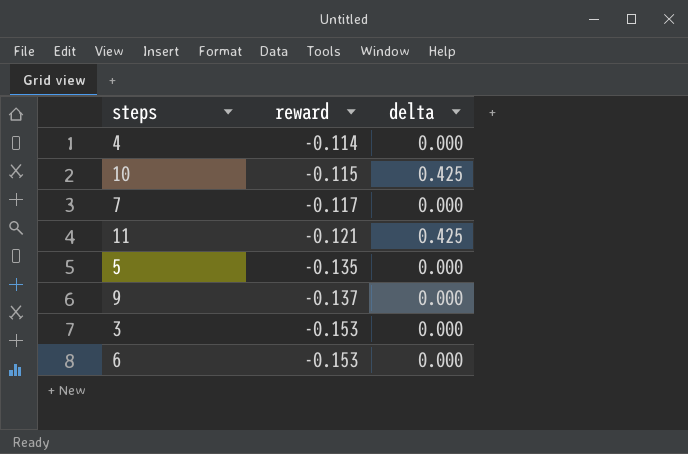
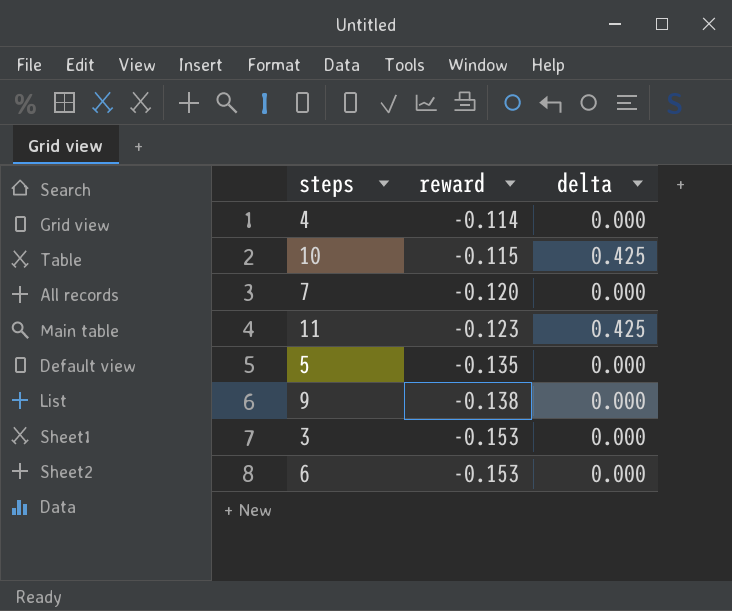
7 | reward: -0.117 -> -0.120
11 | reward: -0.121 -> -0.123
9 | reward: -0.137 -> -0.138

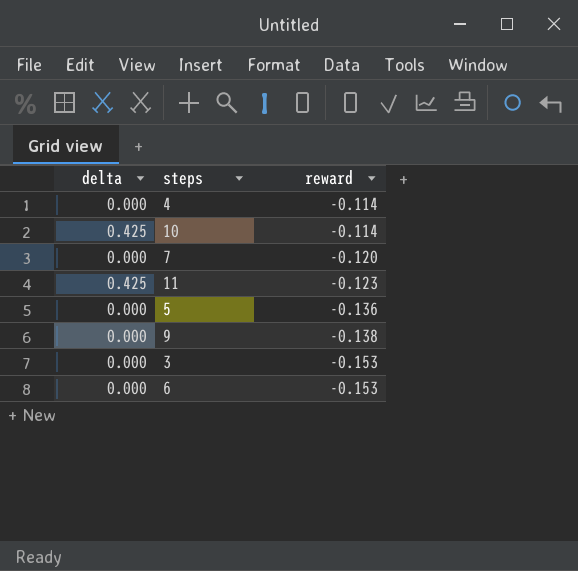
column delta | position: 3 -> 1
10 | reward: -0.115 -> -0.114
5 | reward: -0.135 -> -0.136

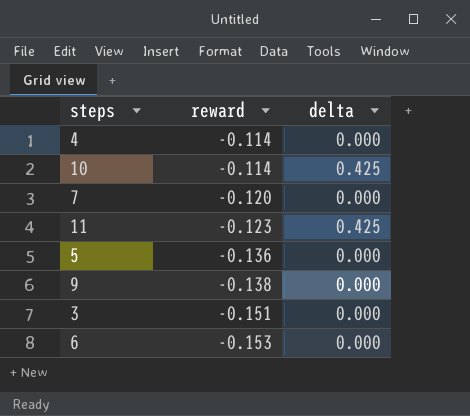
column delta | position: 1 -> 3
3 | reward: -0.153 -> -0.151

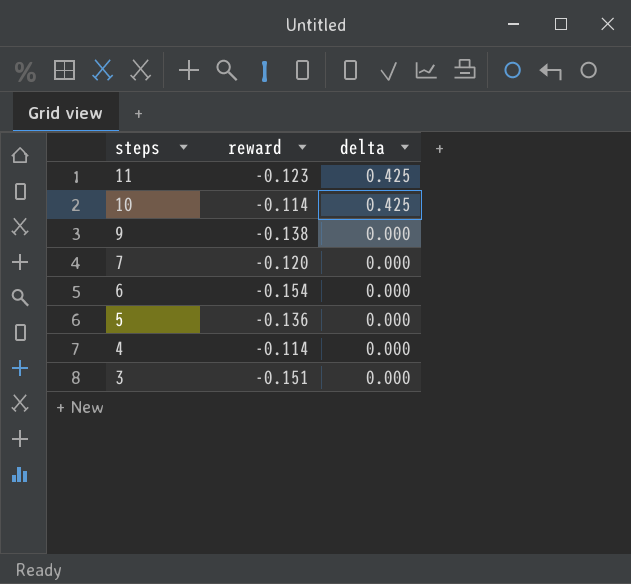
row order: reward descending -> steps descending
6 | reward: -0.153 -> -0.154

